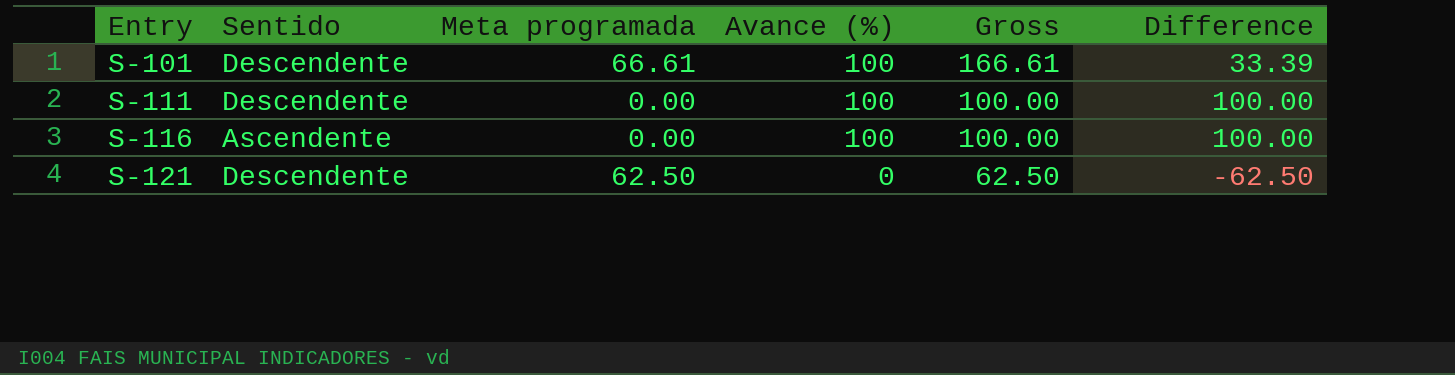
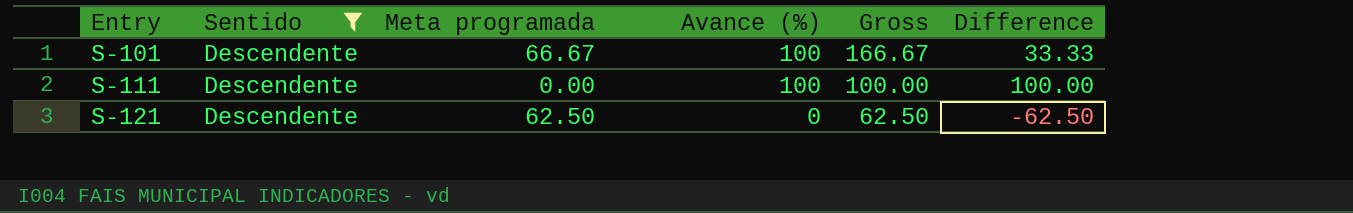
filter: none -> Sentido = Descendente
S-101 | Meta programada: 66.61 -> 66.67
S-101 | Gross: 166.61 -> 166.67
S-101 | Difference: 33.39 -> 33.33

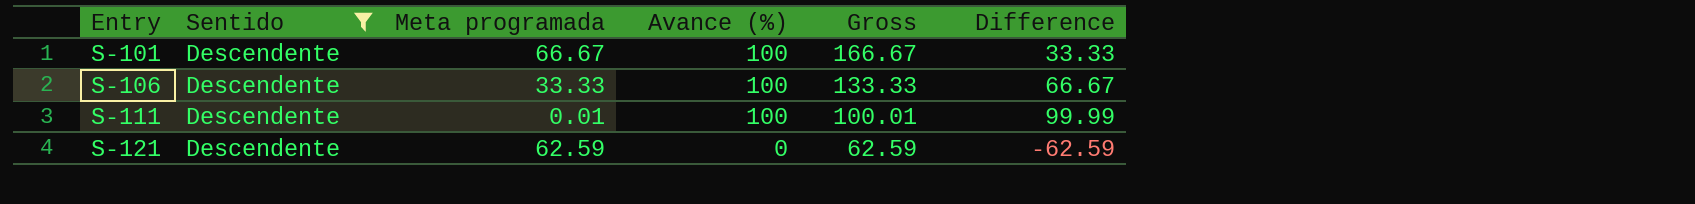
row S-106: none -> Descendente | 33.33 | 100 | 133.33 | 66.67
S-111 | Meta programada: 0.00 -> 0.01
S-111 | Gross: 100.00 -> 100.01
S-111 | Difference: 100.00 -> 99.99
S-121 | Meta programada: 62.50 -> 62.59
S-121 | Gross: 62.50 -> 62.59
S-121 | Difference: -62.50 -> -62.59

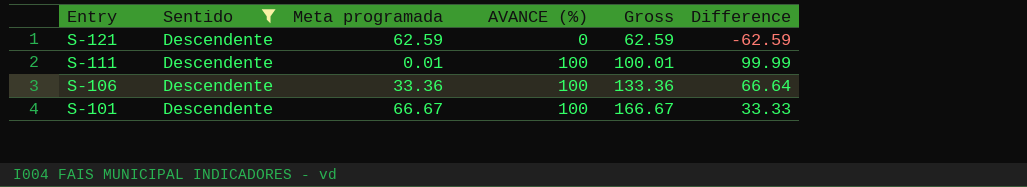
row order: Entry ascending -> Entry descending
column name: Avance (%) -> AVANCE (%)
S-106 | Meta programada: 33.33 -> 33.36
S-106 | Gross: 133.33 -> 133.36
S-106 | Difference: 66.67 -> 66.64

